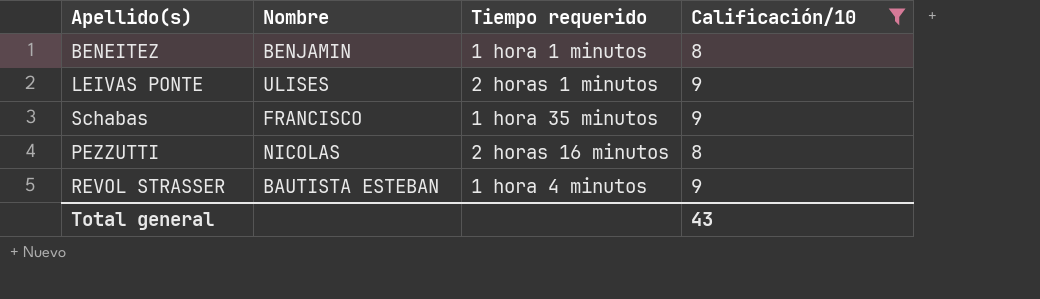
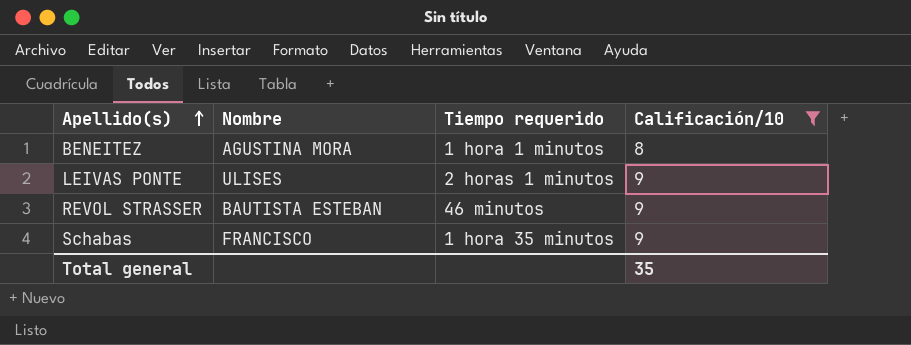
row order: none -> Apellido(s) ascending
row PEZZUTTI: NICOLAS | 2 horas 16 minutos | 8 -> none
BENEITEZ | Nombre: BENJAMIN -> AGUSTINA MORA
REVOL STRASSER | Tiempo requerido: 1 hora 4 minutos -> 46 minutos
Total general | Calificación/10: 43 -> 35

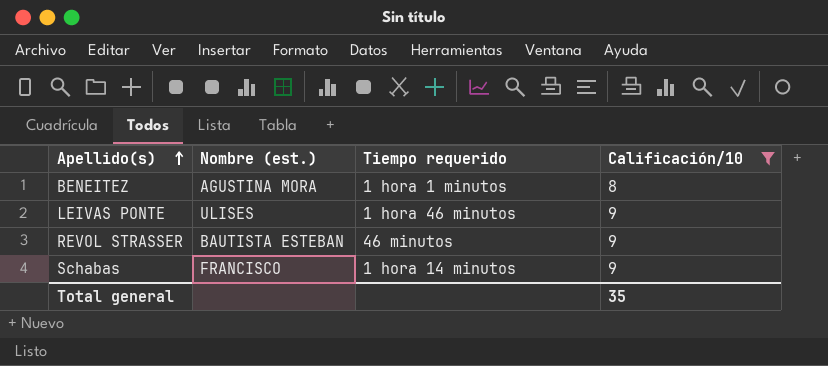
column name: Nombre -> Nombre (est.)
LEIVAS PONTE | Tiempo requerido: 2 horas 1 minutos -> 1 hora 46 minutos
Schabas | Tiempo requerido: 1 hora 35 minutos -> 1 hora 14 minutos

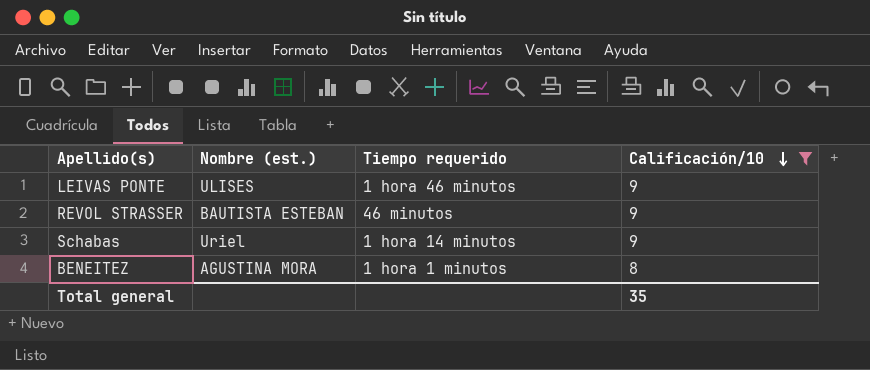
row order: Apellido(s) ascending -> Calificación/10 descending
Schabas | Nombre (est.): FRANCISCO -> Uriel

